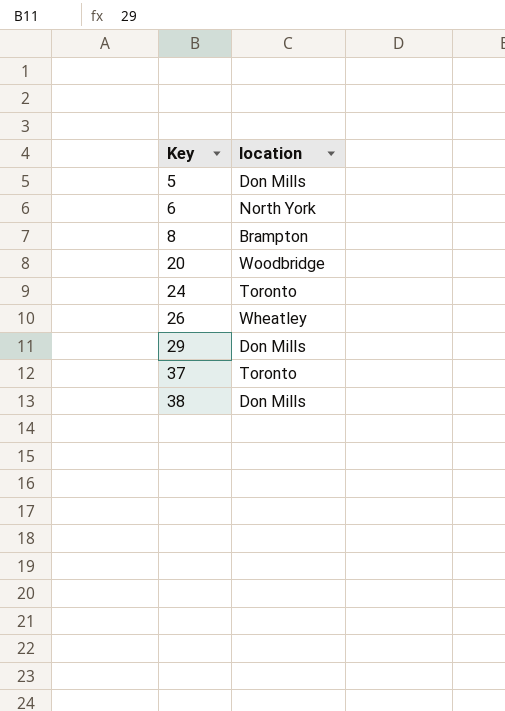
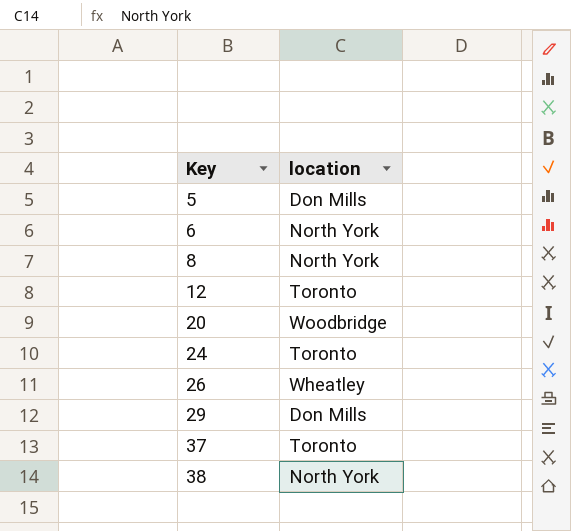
8 | location: Brampton -> North York
row 12: none -> Toronto
38 | location: Don Mills -> North York

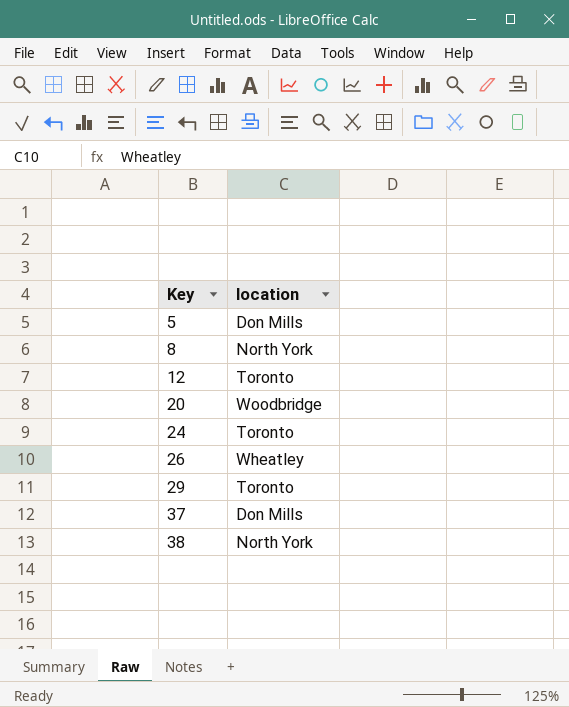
row 6: North York -> none
29 | location: Don Mills -> Toronto
37 | location: Toronto -> Don Mills

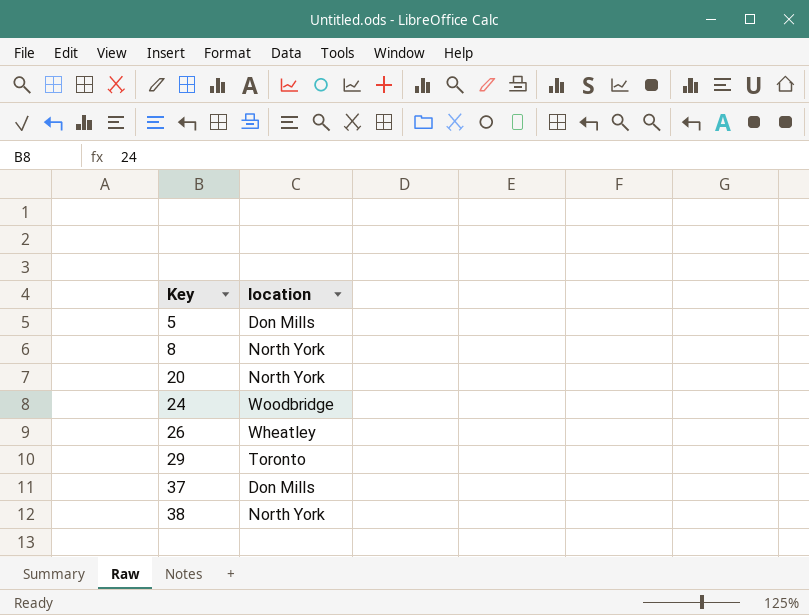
row 12: Toronto -> none
20 | location: Woodbridge -> North York
24 | location: Toronto -> Woodbridge

